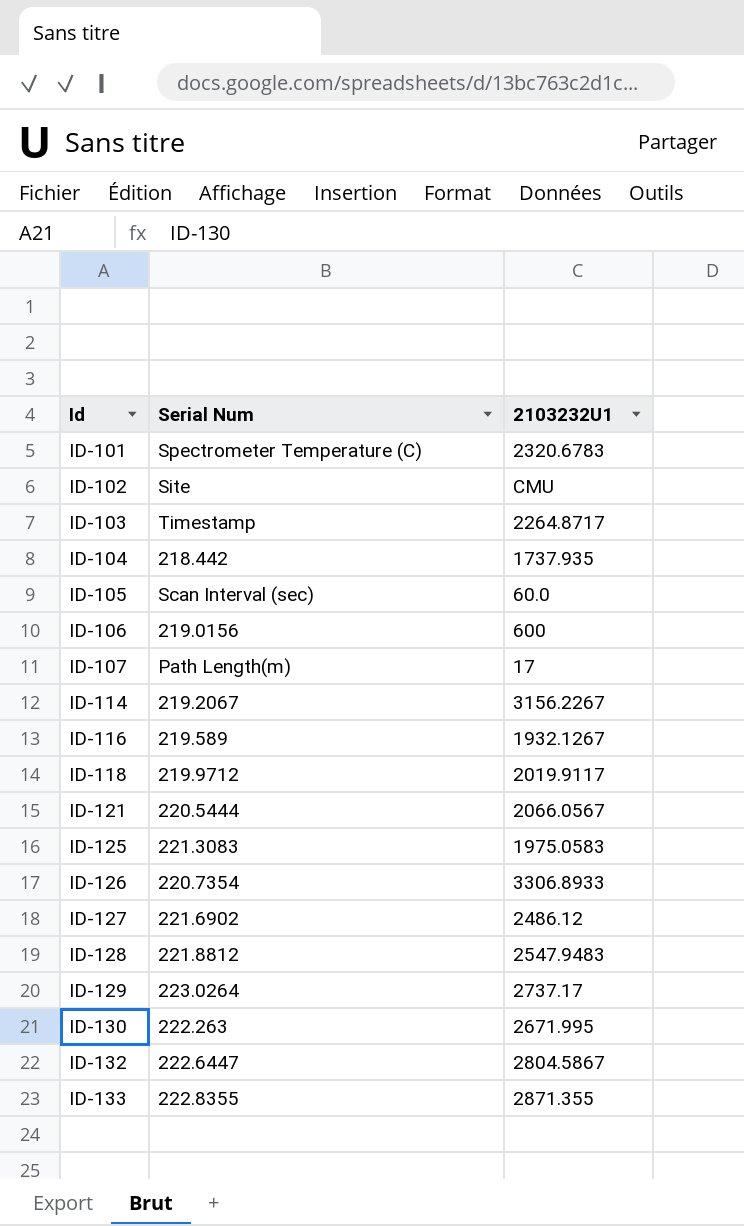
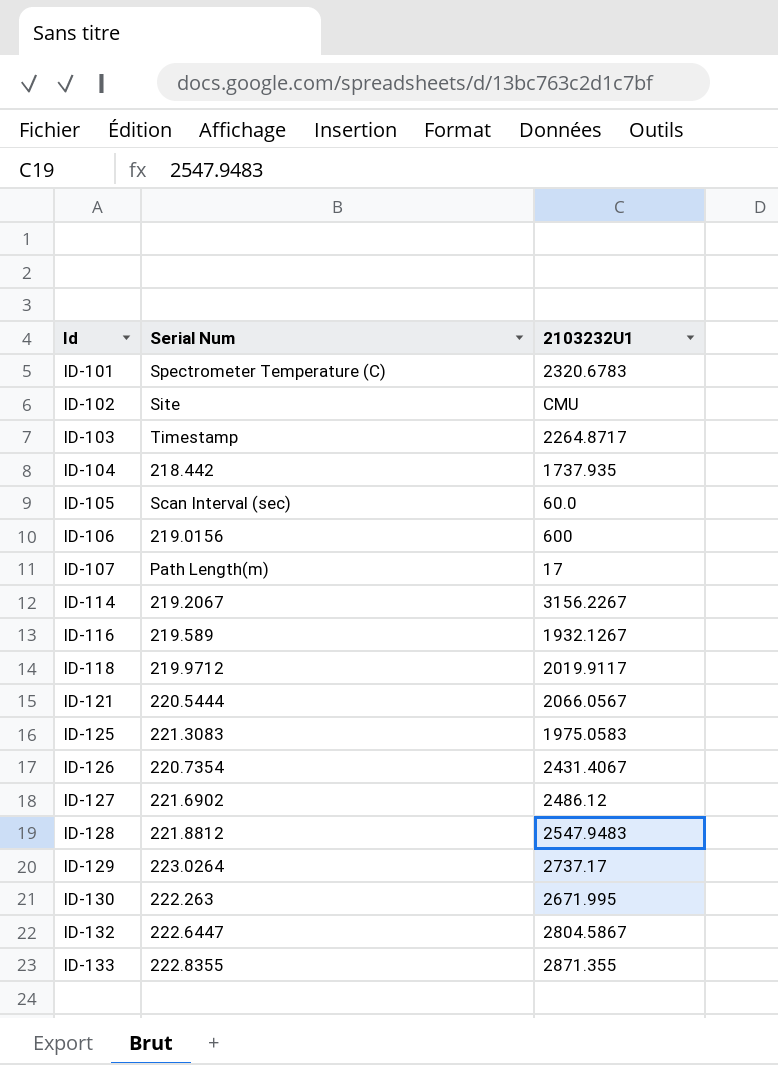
ID-126 | 2103232U1: 3306.8933 -> 2431.4067

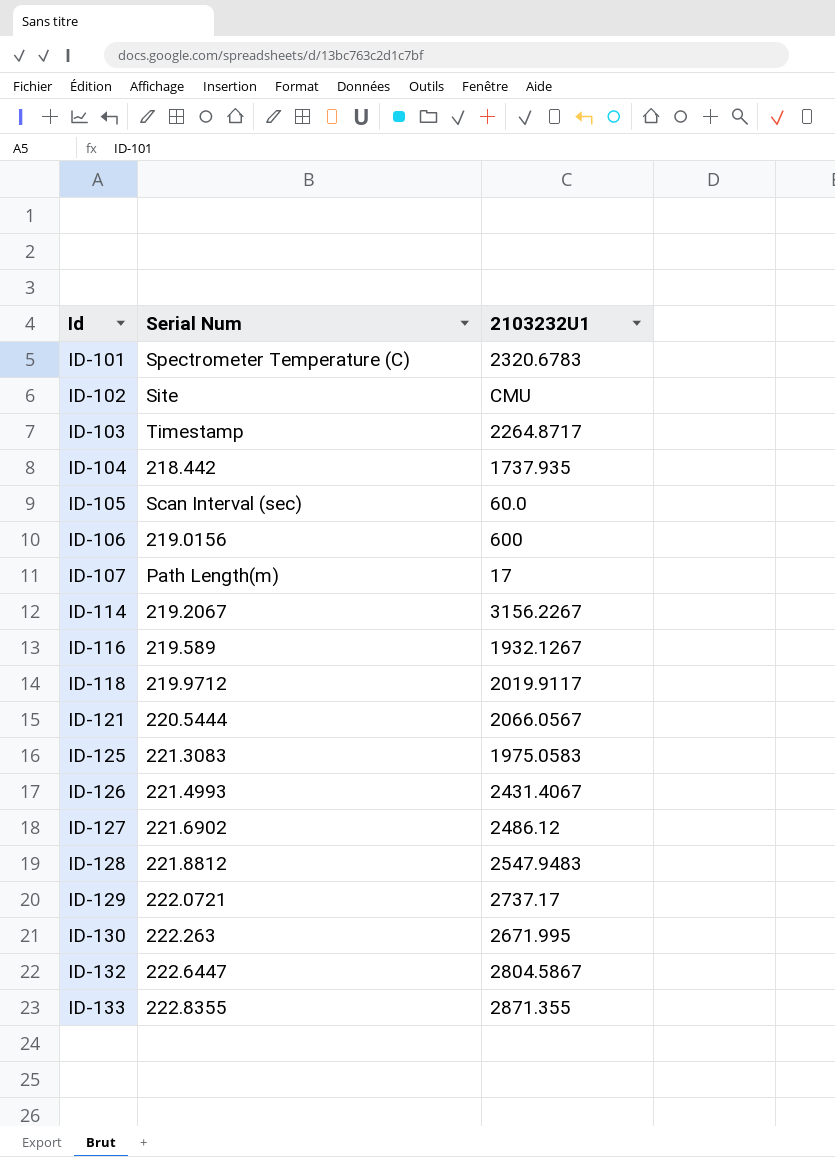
ID-126 | Serial Num: 220.7354 -> 221.4993
ID-129 | Serial Num: 223.0264 -> 222.0721

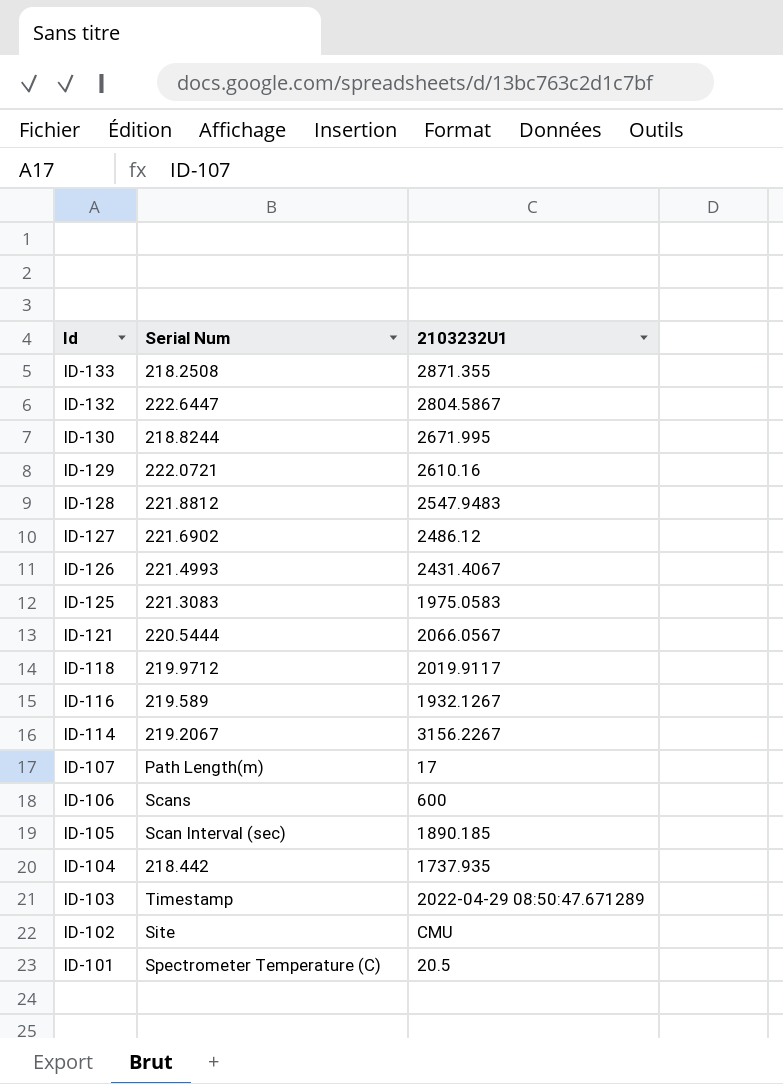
row order: Id ascending -> Id descending
ID-133 | Serial Num: 222.8355 -> 218.2508
ID-130 | Serial Num: 222.263 -> 218.8244
ID-129 | 2103232U1: 2737.17 -> 2610.16
ID-106 | Serial Num: 219.0156 -> Scans
ID-105 | 2103232U1: 60.0 -> 1890.185
ID-103 | 2103232U1: 2264.8717 -> 2022-04-29 08:50:47.671289
ID-101 | 2103232U1: 2320.6783 -> 20.5

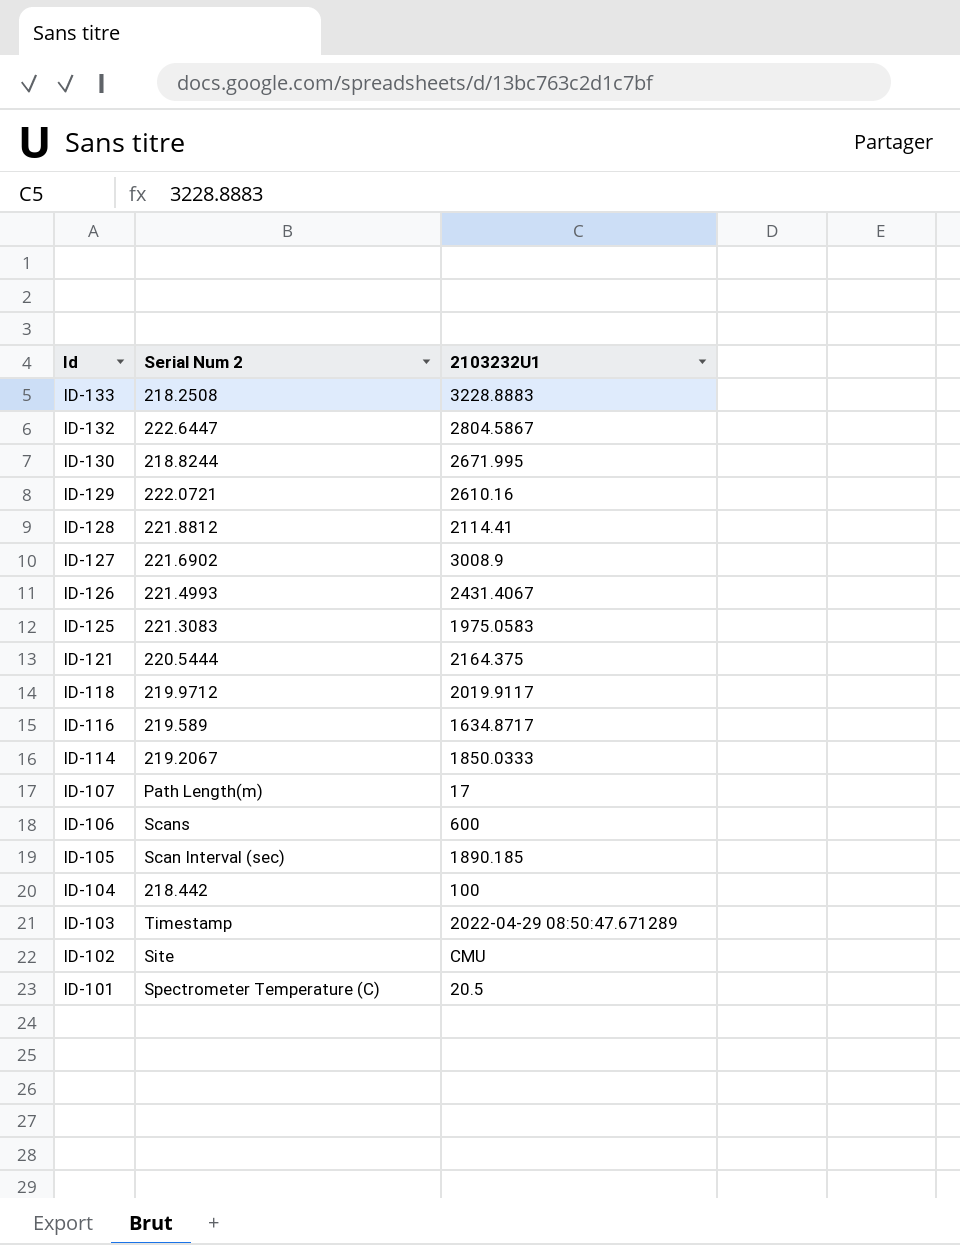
column name: Serial Num -> Serial Num 2
ID-133 | 2103232U1: 2871.355 -> 3228.8883
ID-128 | 2103232U1: 2547.9483 -> 2114.41
ID-127 | 2103232U1: 2486.12 -> 3008.9
ID-121 | 2103232U1: 2066.0567 -> 2164.375
ID-116 | 2103232U1: 1932.1267 -> 1634.8717
ID-114 | 2103232U1: 3156.2267 -> 1850.0333
ID-104 | 2103232U1: 1737.935 -> 100

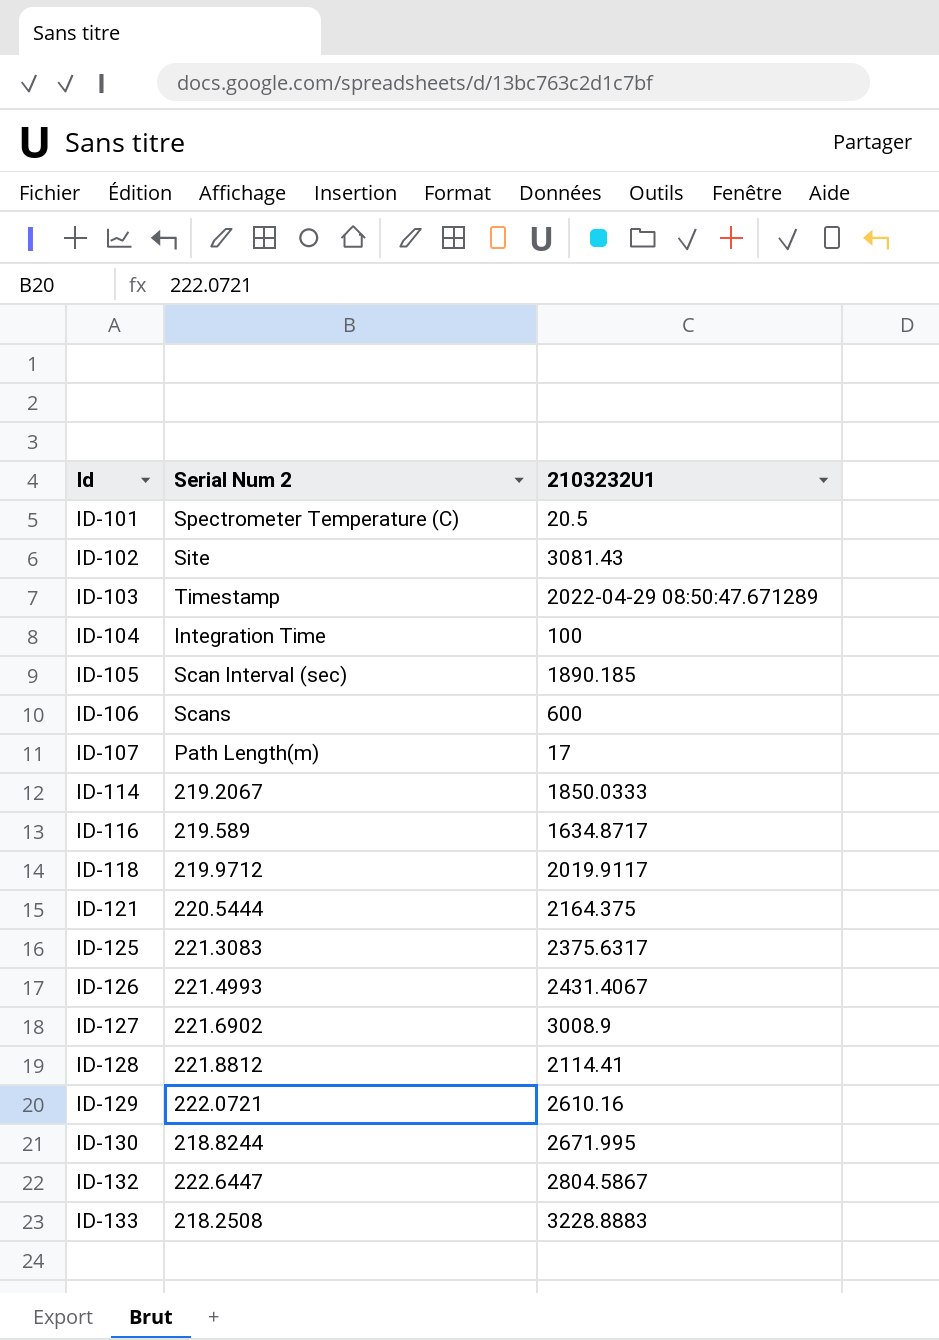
row order: Id descending -> Id ascending
ID-102 | 2103232U1: CMU -> 3081.43
ID-104 | Serial Num 2: 218.442 -> Integration Time
ID-125 | 2103232U1: 1975.0583 -> 2375.6317

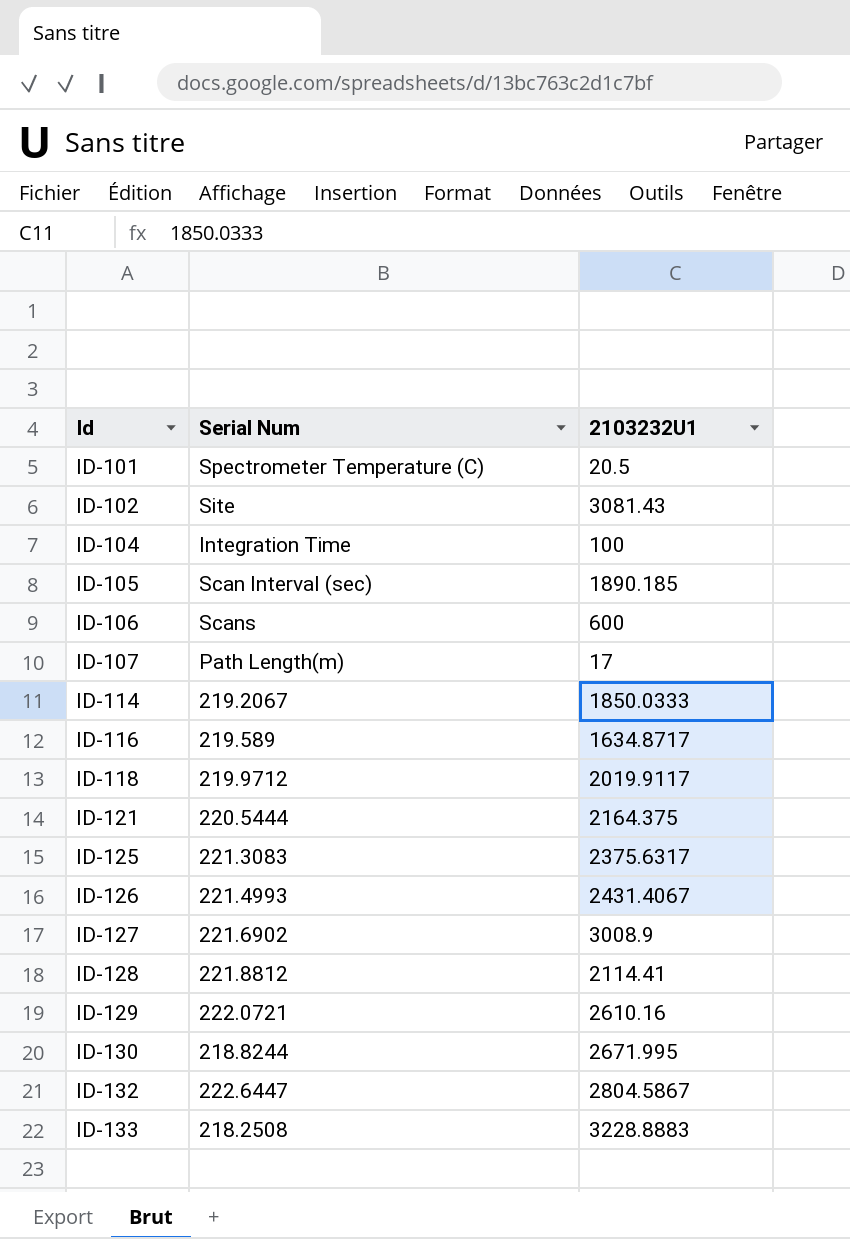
column name: Serial Num 2 -> Serial Num
row ID-103: Timestamp | 2022-04-29 08:50:47.671289 -> none

